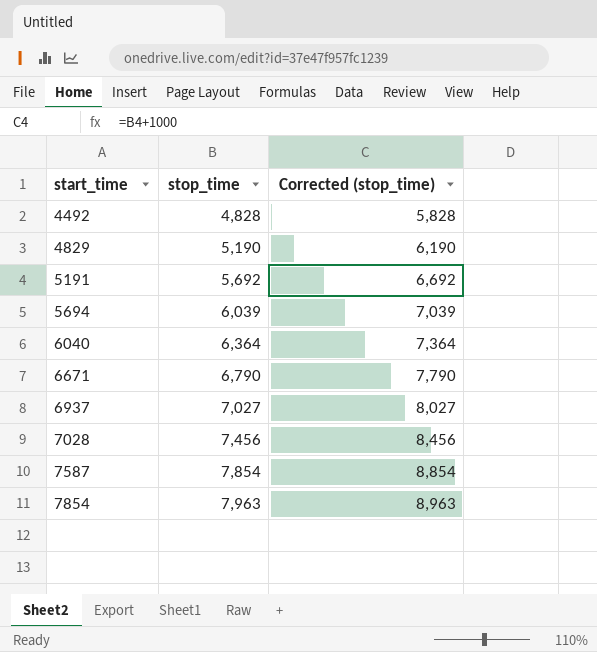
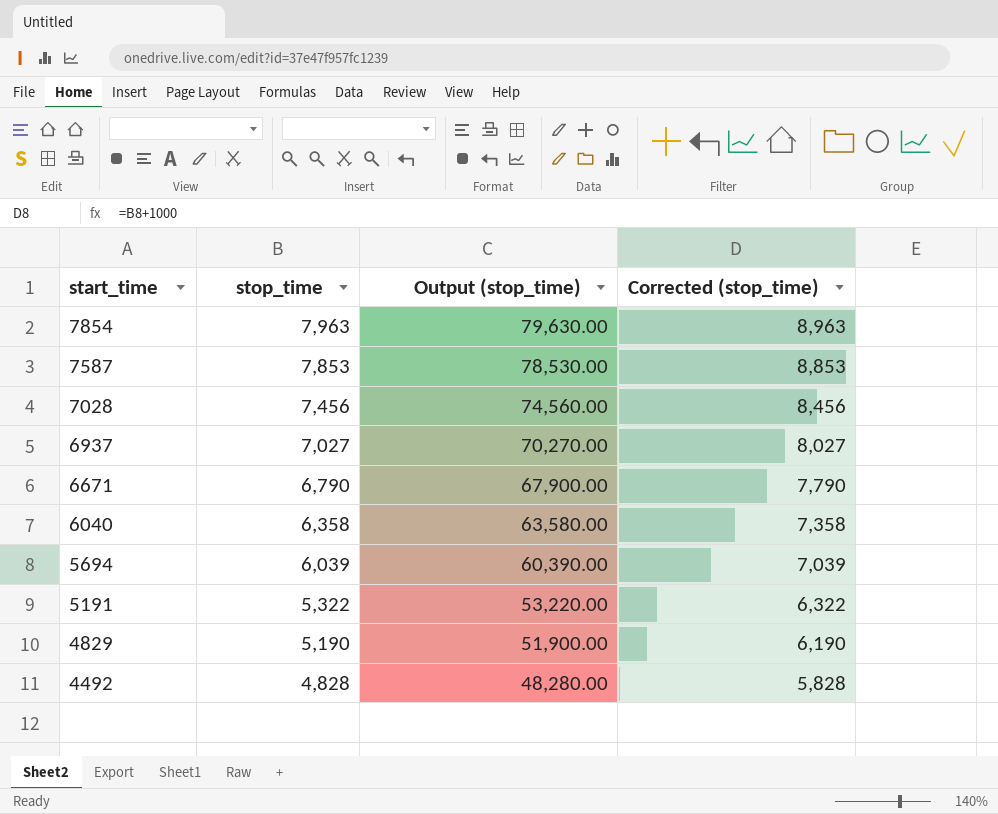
row order: start_time ascending -> start_time descending
column Output (stop_time) | formula: none -> [stop_time] * 10
7587 | stop_time: 7,854 -> 7,853
7587 | Corrected (stop_time): 8,854 -> 8,853
6040 | stop_time: 6,364 -> 6,358
6040 | Corrected (stop_time): 7,364 -> 7,358
5191 | stop_time: 5,692 -> 5,322
5191 | Corrected (stop_time): 6,692 -> 6,322

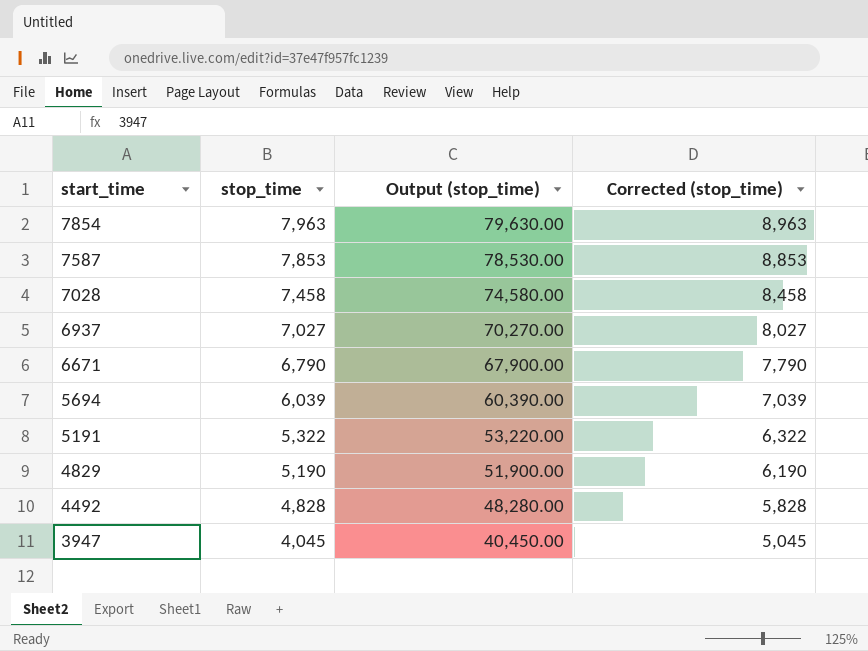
row 6040: 6,358 | 63,580.00 | 7,358 -> none
7028 | stop_time: 7,456 -> 7,458
7028 | Output (stop_time): 74,560.00 -> 74,580.00
7028 | Corrected (stop_time): 8,456 -> 8,458
row 3947: none -> 4,045 | 40,450.00 | 5,045

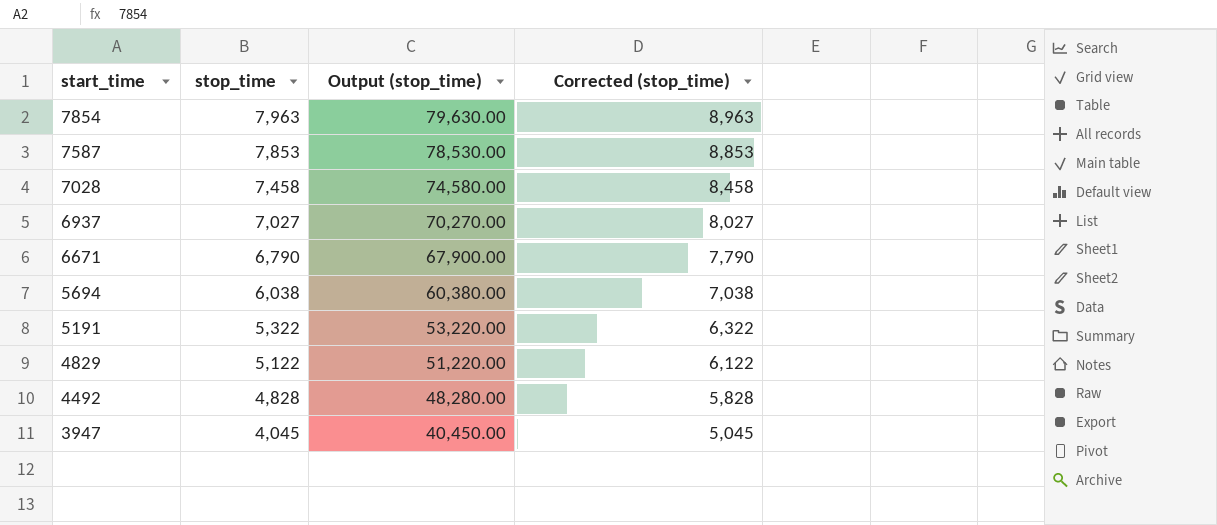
5694 | stop_time: 6,039 -> 6,038
5694 | Output (stop_time): 60,390.00 -> 60,380.00
5694 | Corrected (stop_time): 7,039 -> 7,038
4829 | stop_time: 5,190 -> 5,122
4829 | Output (stop_time): 51,900.00 -> 51,220.00
4829 | Corrected (stop_time): 6,190 -> 6,122

